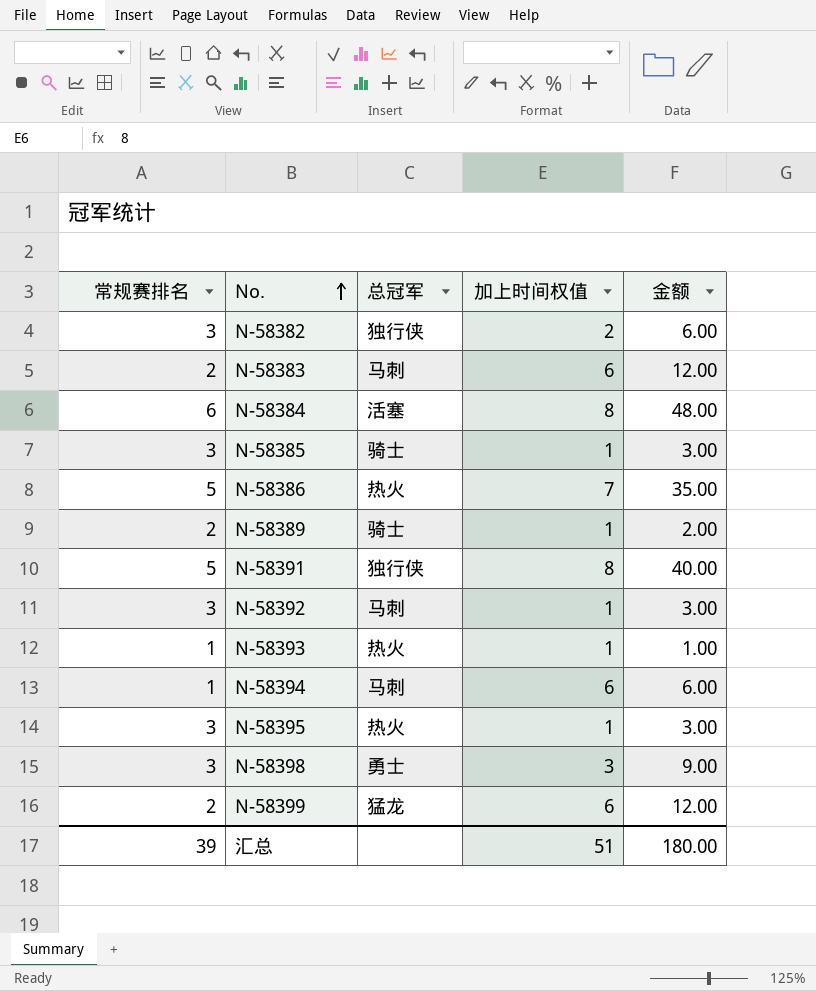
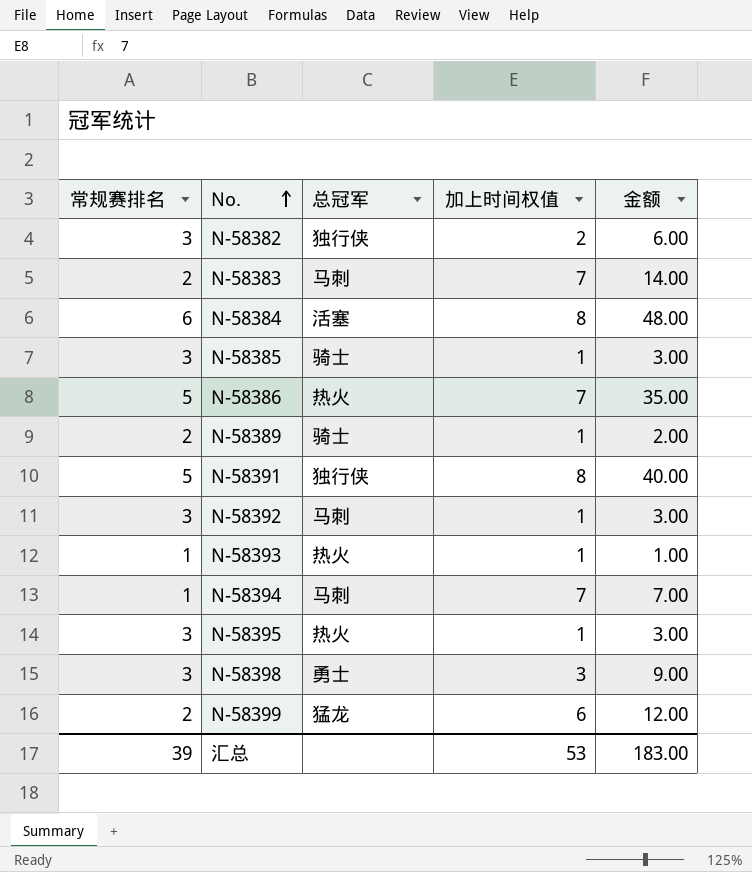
N-58383 | 加上时间权值: 6 -> 7
N-58383 | 金额: 12.00 -> 14.00
N-58394 | 加上时间权值: 6 -> 7
N-58394 | 金额: 6.00 -> 7.00
汇总 | 加上时间权值: 51 -> 53
汇总 | 金额: 180.00 -> 183.00

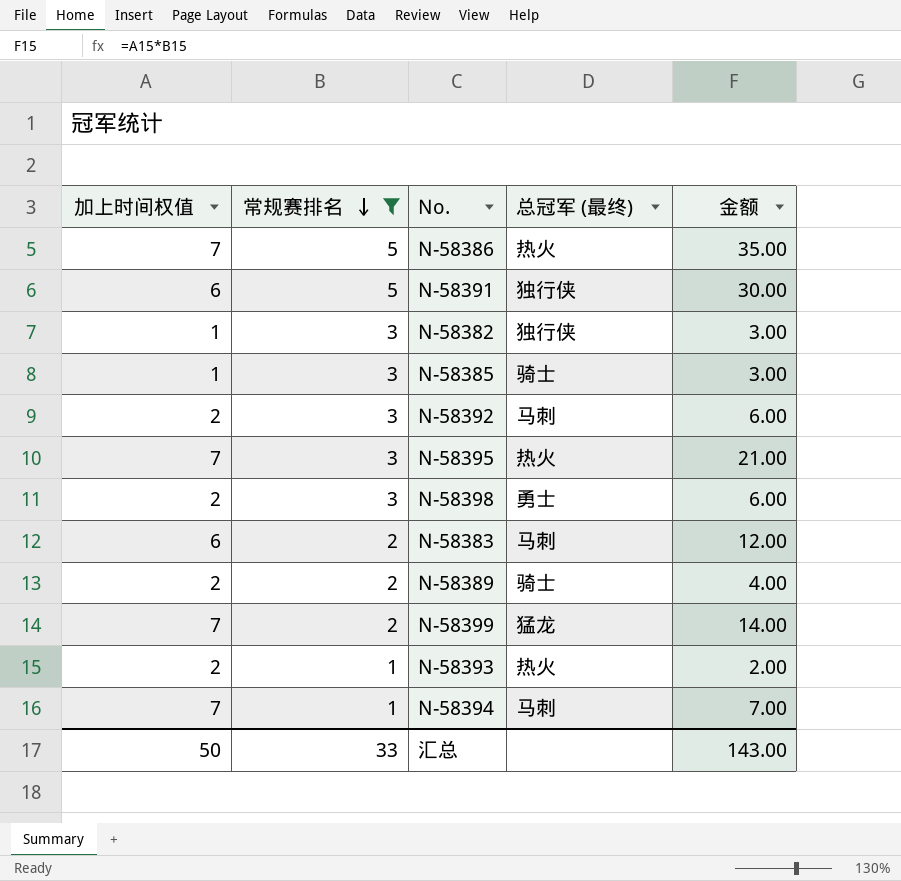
filter: none -> 常规赛排名 != 6
row order: No. ascending -> 常规赛排名 descending
column 加上时间权值 | position: 4 -> 1
column name: 总冠军 -> 总冠军 (最终)
N-58391 | 加上时间权值: 8 -> 6
N-58391 | 金额: 40.00 -> 30.00
N-58382 | 加上时间权值: 2 -> 1
N-58382 | 金额: 6.00 -> 3.00
N-58392 | 加上时间权值: 1 -> 2
N-58392 | 金额: 3.00 -> 6.00
N-58395 | 加上时间权值: 1 -> 7
N-58395 | 金额: 3.00 -> 21.00
N-58398 | 加上时间权值: 3 -> 2
N-58398 | 金额: 9.00 -> 6.00
N-58383 | 加上时间权值: 7 -> 6
N-58383 | 金额: 14.00 -> 12.00
N-58389 | 加上时间权值: 1 -> 2
N-58389 | 金额: 2.00 -> 4.00
N-58399 | 加上时间权值: 6 -> 7
N-58399 | 金额: 12.00 -> 14.00
N-58393 | 加上时间权值: 1 -> 2
N-58393 | 金额: 1.00 -> 2.00
汇总 | 加上时间权值: 53 -> 50
汇总 | 常规赛排名: 39 -> 33
汇总 | 金额: 183.00 -> 143.00

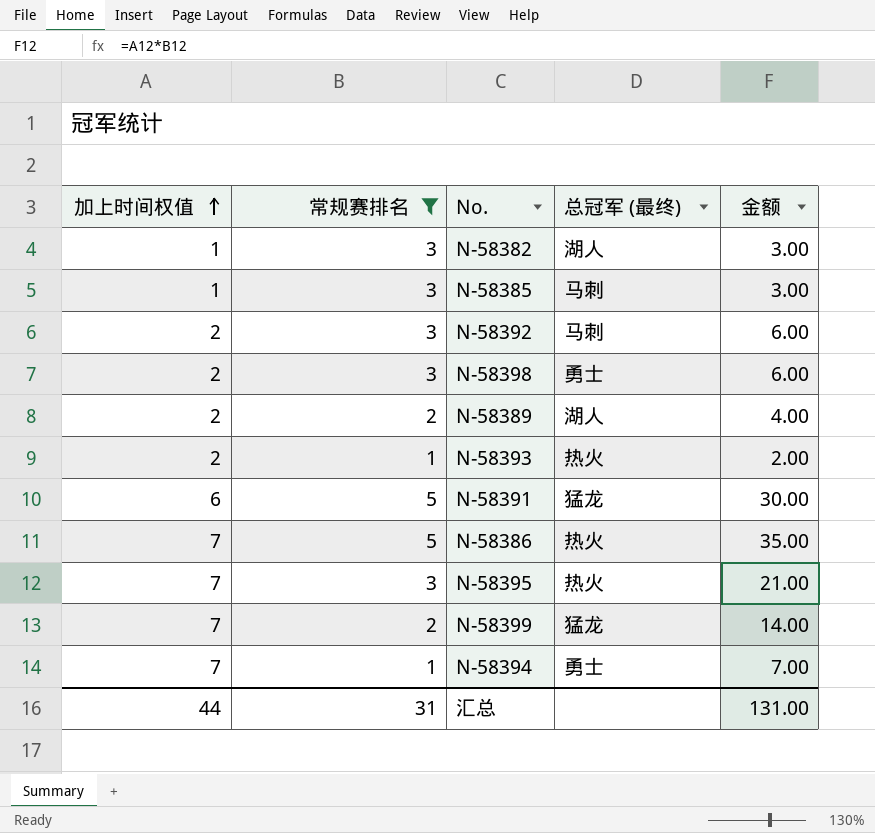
row order: 常规赛排名 descending -> 加上时间权值 ascending
row N-58383: 6 | 2 | 马刺 | 12.00 -> none
N-58382 | 总冠军 (最终): 独行侠 -> 湖人
N-58385 | 总冠军 (最终): 骑士 -> 马刺
N-58389 | 总冠军 (最终): 骑士 -> 湖人
N-58391 | 总冠军 (最终): 独行侠 -> 猛龙
N-58394 | 总冠军 (最终): 马刺 -> 勇士
汇总 | 加上时间权值: 50 -> 44
汇总 | 常规赛排名: 33 -> 31
汇总 | 金额: 143.00 -> 131.00

